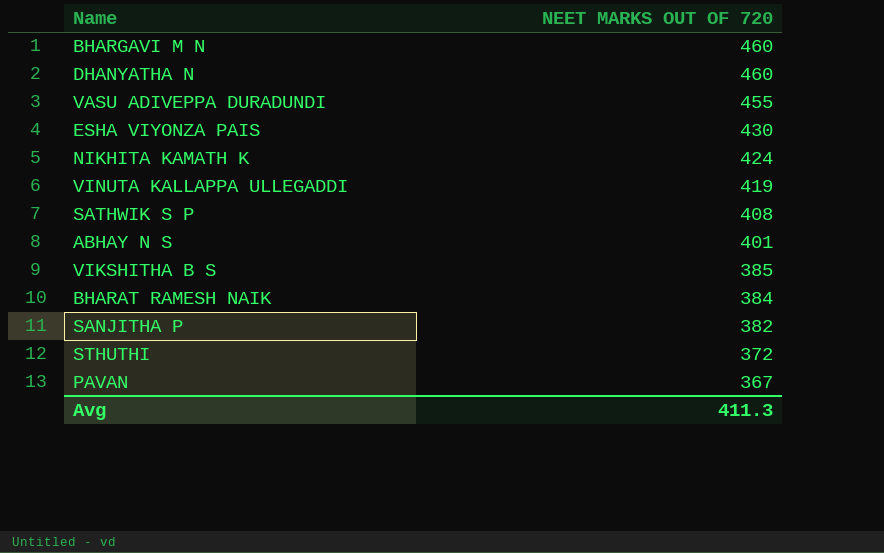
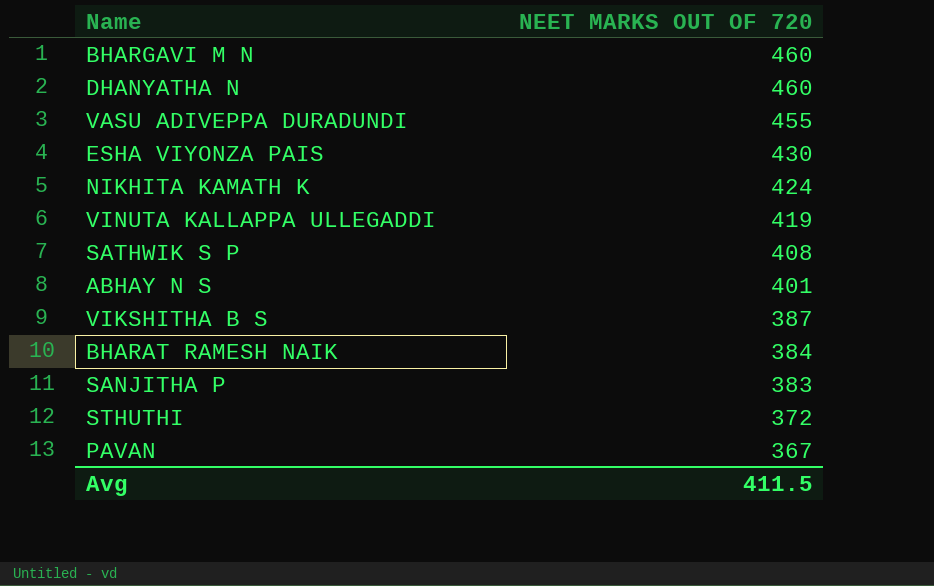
VIKSHITHA B S | NEET MARKS OUT OF 720: 385 -> 387
SANJITHA P | NEET MARKS OUT OF 720: 382 -> 383
Avg | NEET MARKS OUT OF 720: 411.3 -> 411.5

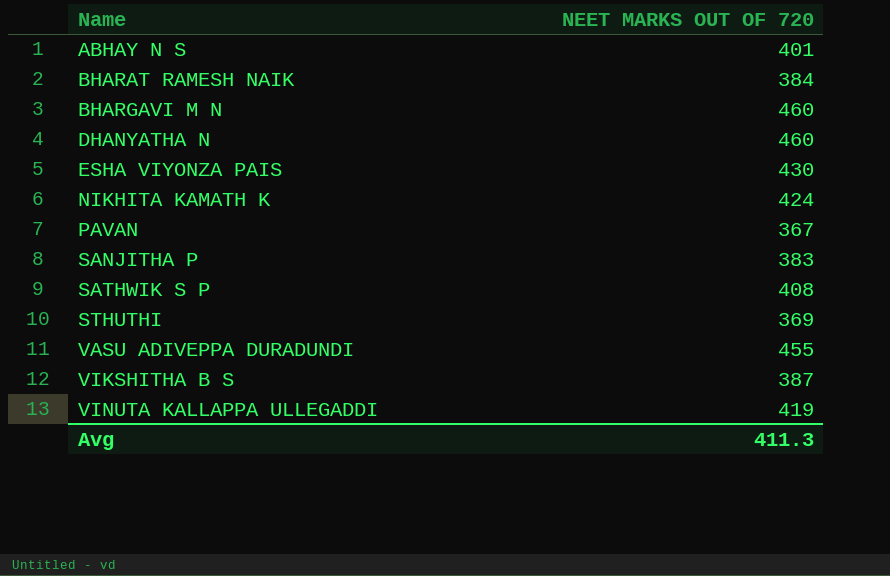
row order: NEET MARKS OUT OF 720 descending -> Name ascending
STHUTHI | NEET MARKS OUT OF 720: 372 -> 369
Avg | NEET MARKS OUT OF 720: 411.5 -> 411.3

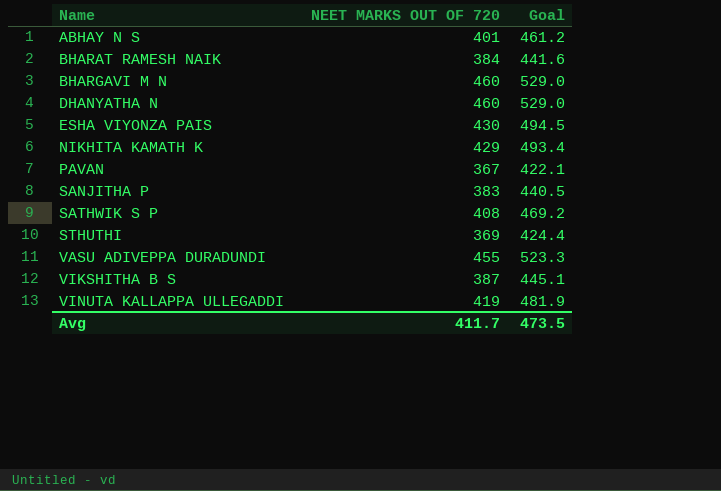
column Goal | formula: none -> [NEET MARKS OUT OF 720] * 1.15
NIKHITA KAMATH K | NEET MARKS OUT OF 720: 424 -> 429
Avg | NEET MARKS OUT OF 720: 411.3 -> 411.7

